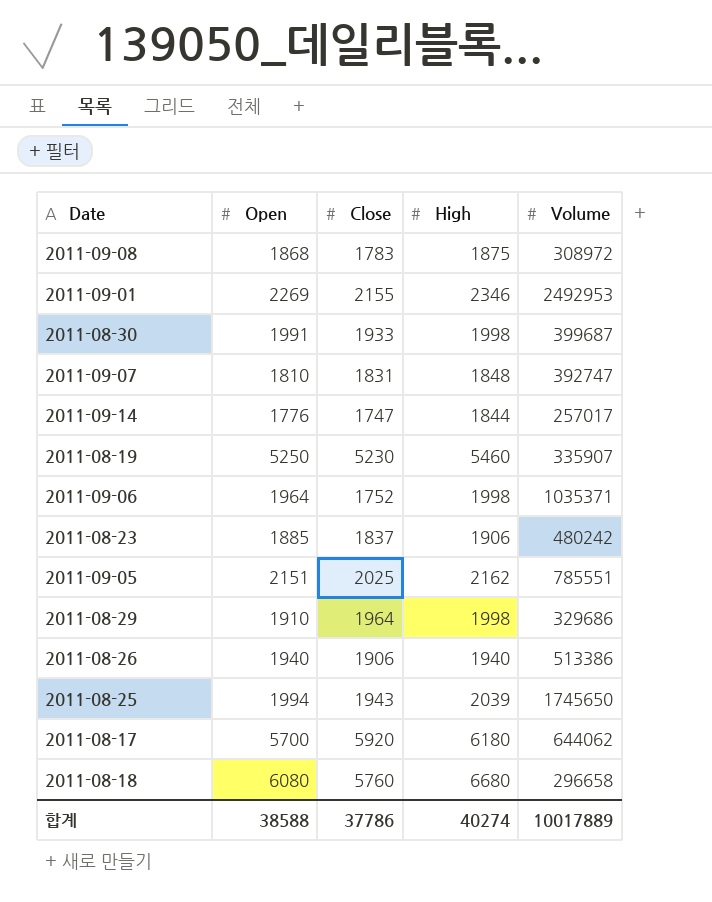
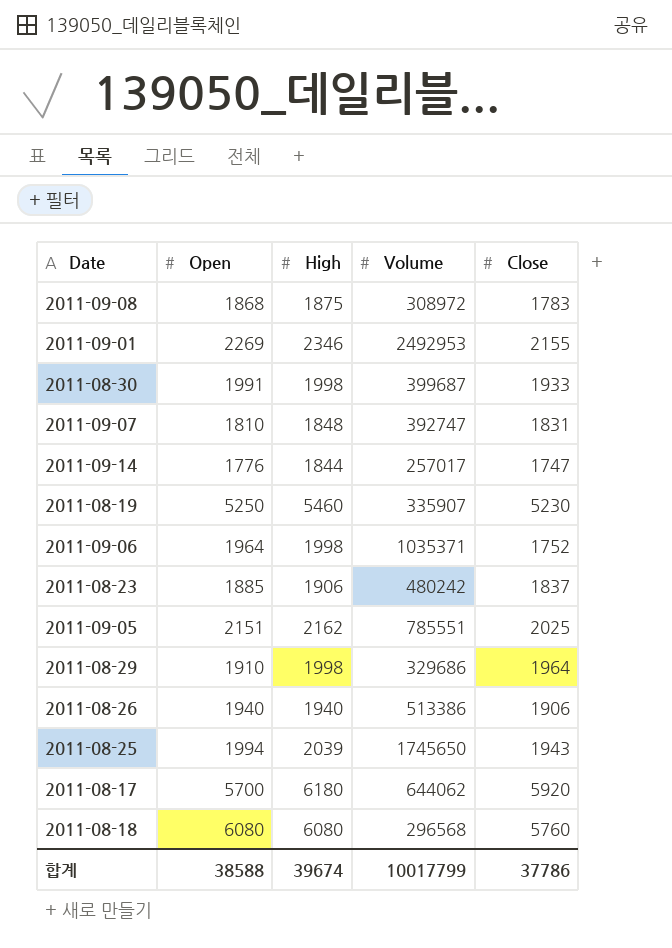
column Close | position: 3 -> 5
2011-08-18 | High: 6680 -> 6080
2011-08-18 | Volume: 296658 -> 296568
합계 | High: 40274 -> 39674
합계 | Volume: 10017889 -> 10017799

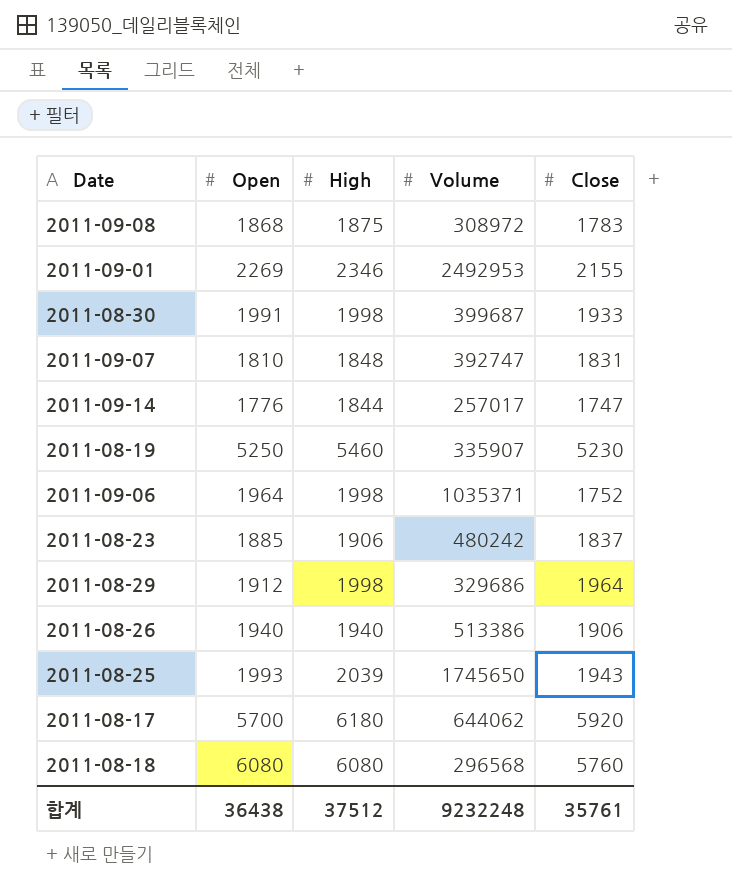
row 2011-09-05: 2151 | 2162 | 785551 | 2025 -> none
2011-08-29 | Open: 1910 -> 1912
2011-08-25 | Open: 1994 -> 1993
합계 | Open: 38588 -> 36438
합계 | High: 39674 -> 37512
합계 | Volume: 10017799 -> 9232248
합계 | Close: 37786 -> 35761

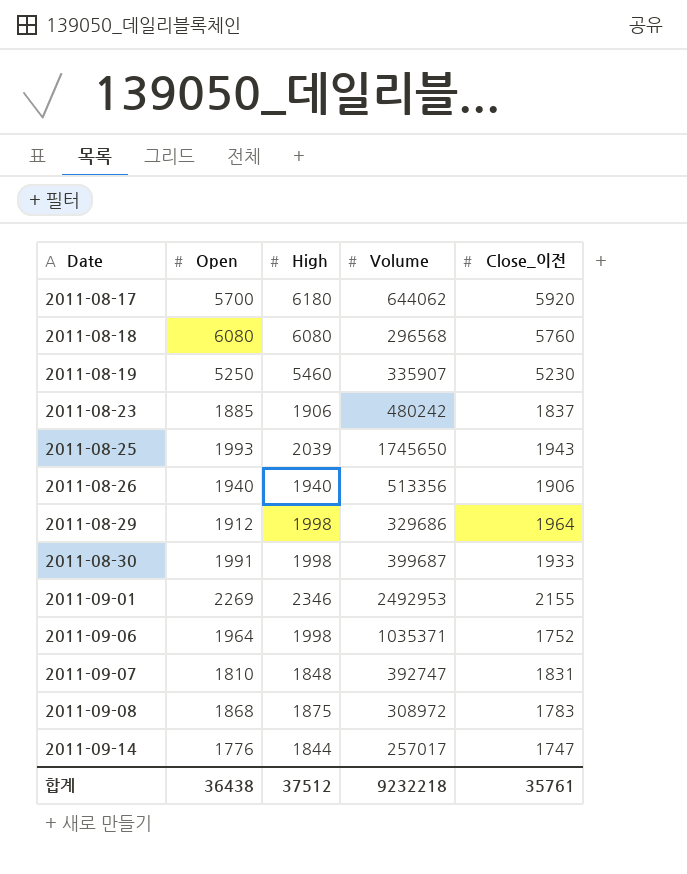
row order: none -> Date ascending
column name: Close -> Close_이전
2011-08-26 | Volume: 513386 -> 513356
합계 | Volume: 9232248 -> 9232218

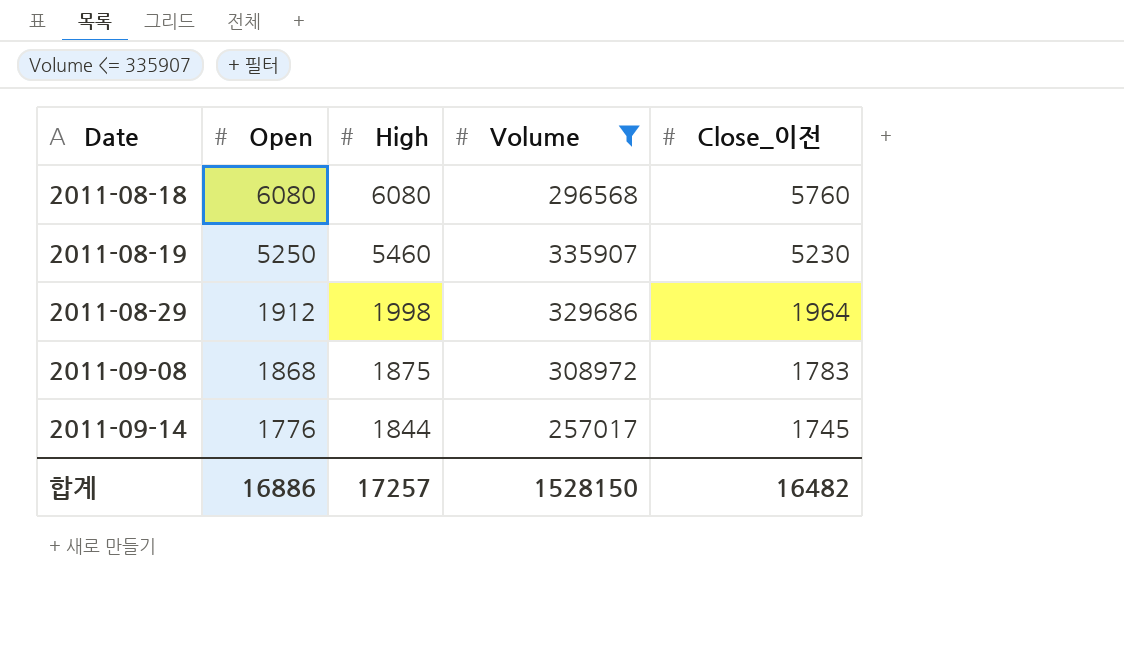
filter: none -> Volume <= 335907
2011-09-14 | Close_이전: 1747 -> 1745
합계 | Open: 36438 -> 16886
합계 | High: 37512 -> 17257
합계 | Volume: 9232218 -> 1528150
합계 | Close_이전: 35761 -> 16482

